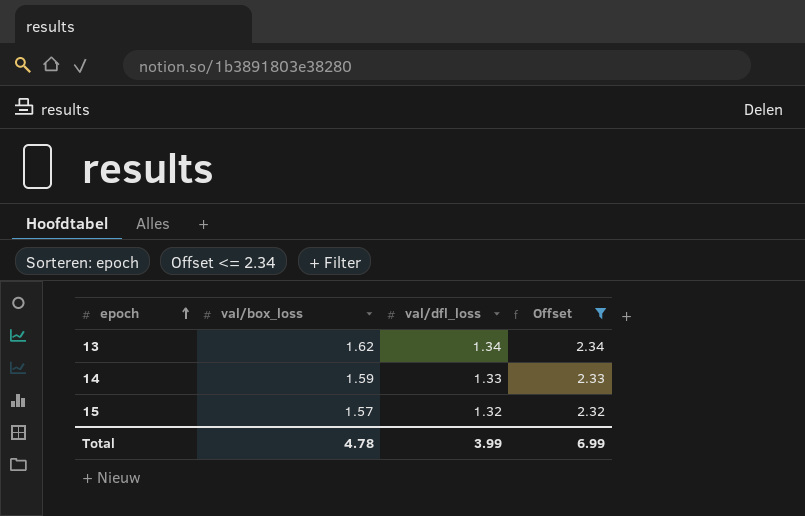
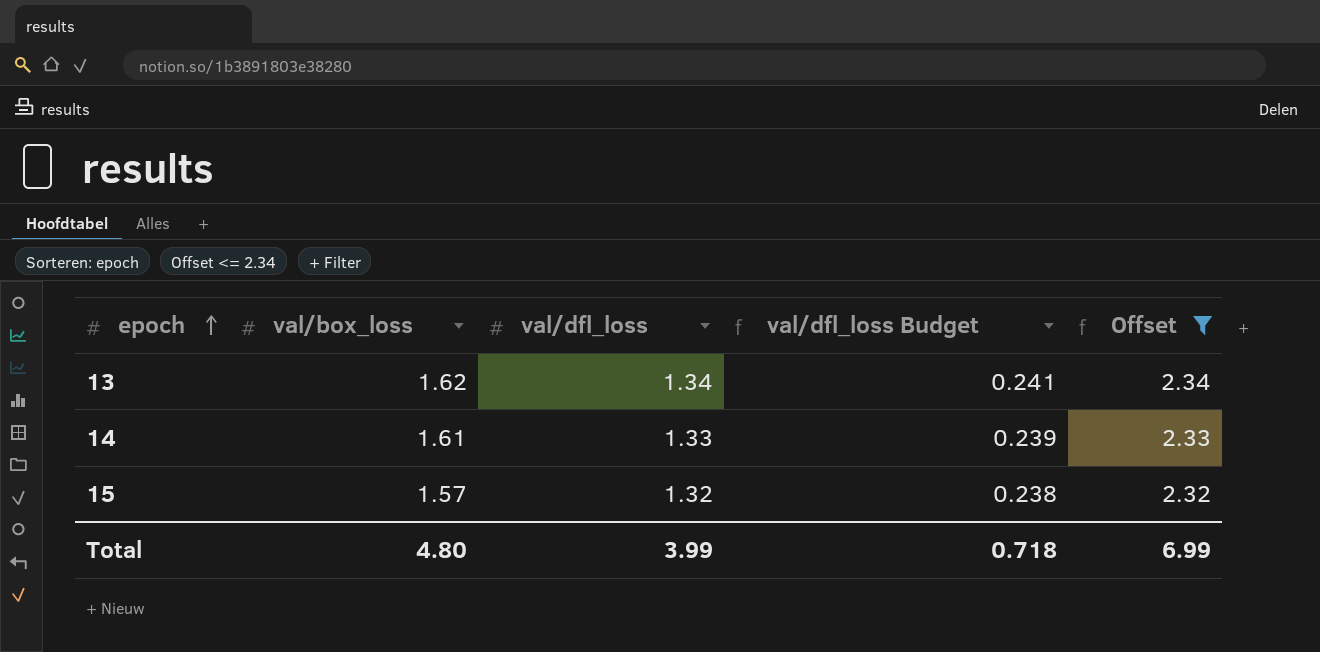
column val/dfl_loss Budget | formula: none -> [val/dfl_loss] * 0.18
14 | val/box_loss: 1.59 -> 1.61
Total | val/box_loss: 4.78 -> 4.80

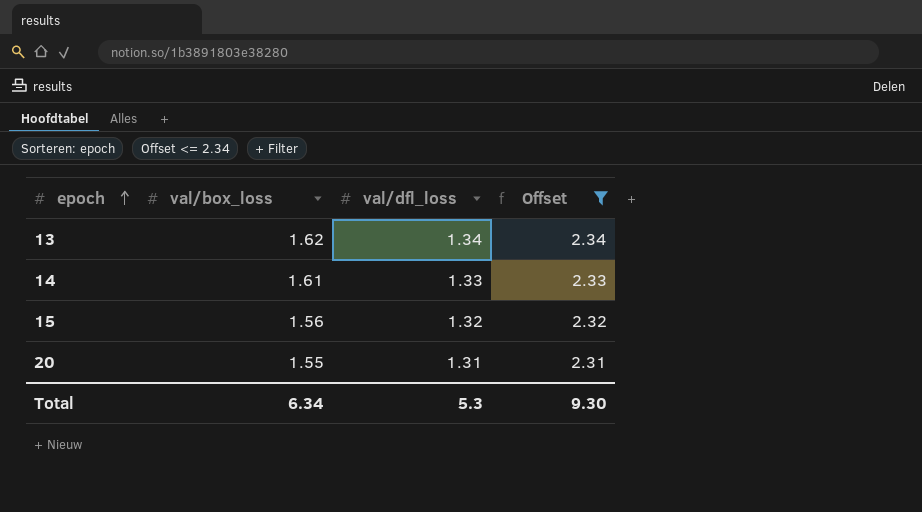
column val/dfl_loss Budget | formula: [val/dfl_loss] * 0.18 -> none
15 | val/box_loss: 1.57 -> 1.56
row 20: none -> 1.55 | 1.31 | 2.31
Total | val/box_loss: 4.80 -> 6.34
Total | val/dfl_loss: 3.99 -> 5.3
Total | Offset: 6.99 -> 9.30

